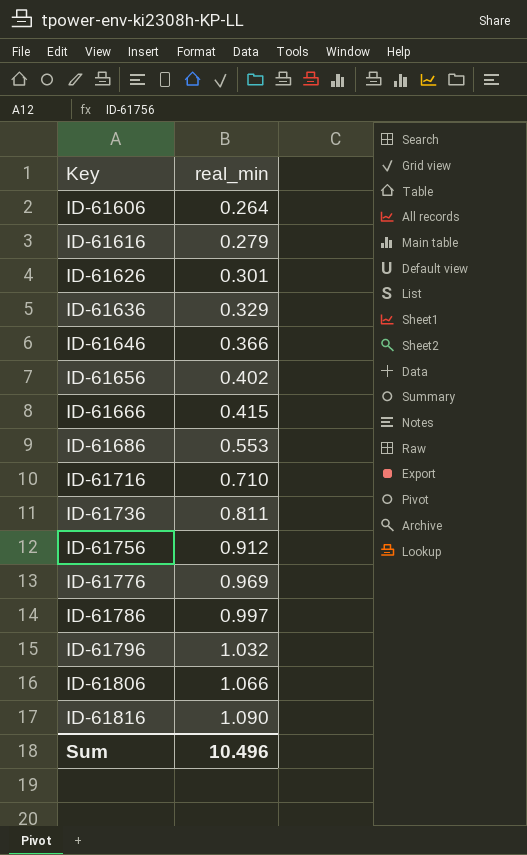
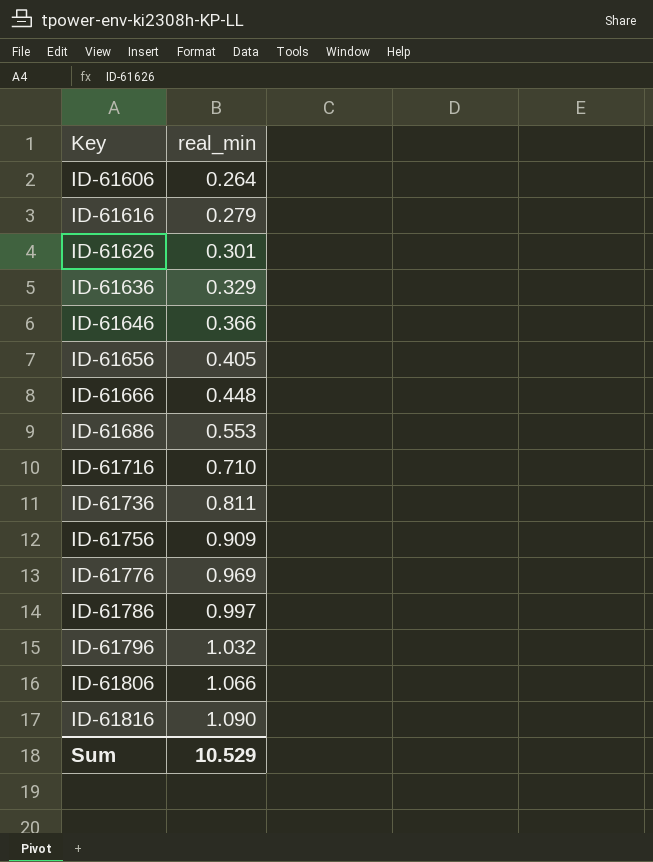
ID-61656 | real_min: 0.402 -> 0.405
ID-61666 | real_min: 0.415 -> 0.448
ID-61756 | real_min: 0.912 -> 0.909
Sum | real_min: 10.496 -> 10.529

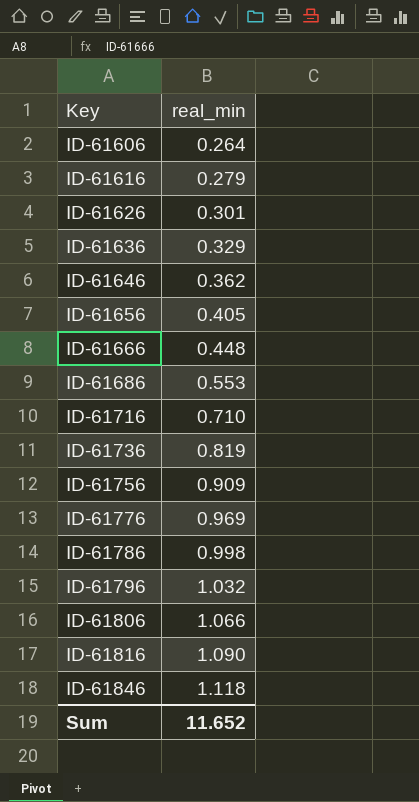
ID-61646 | real_min: 0.366 -> 0.362
ID-61736 | real_min: 0.811 -> 0.819
ID-61786 | real_min: 0.997 -> 0.998
row ID-61846: none -> 1.118
Sum | real_min: 10.529 -> 11.652

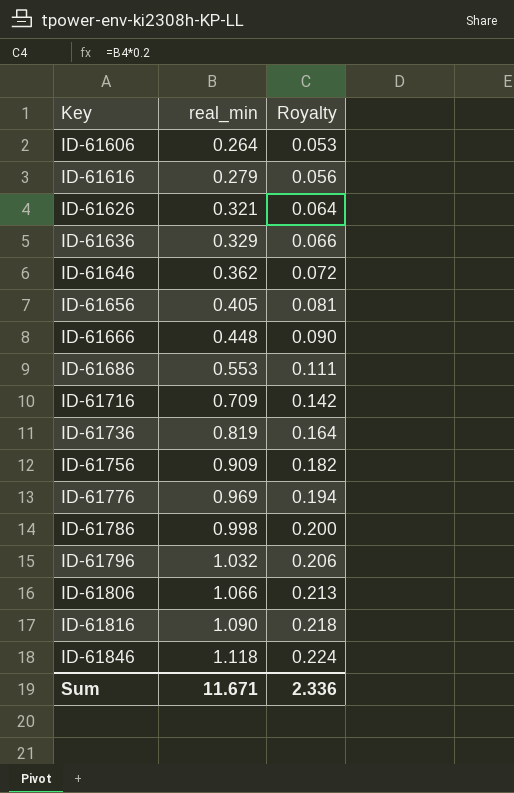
column Royalty | formula: none -> [real_min] * 0.2
ID-61626 | real_min: 0.301 -> 0.321
ID-61716 | real_min: 0.710 -> 0.709
Sum | real_min: 11.652 -> 11.671

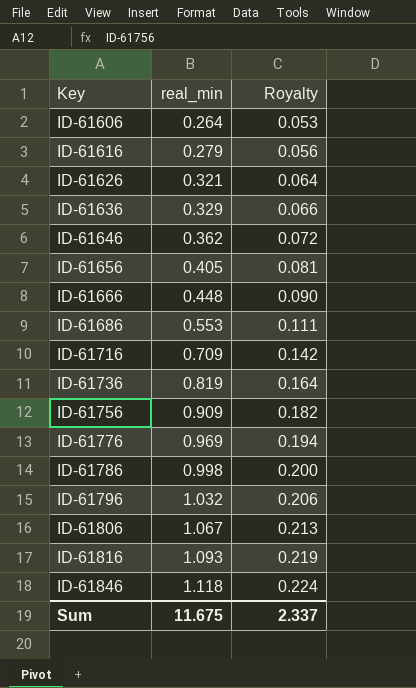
ID-61806 | real_min: 1.066 -> 1.067
ID-61816 | real_min: 1.090 -> 1.093
ID-61816 | Royalty: 0.218 -> 0.219
Sum | real_min: 11.671 -> 11.675
Sum | Royalty: 2.336 -> 2.337

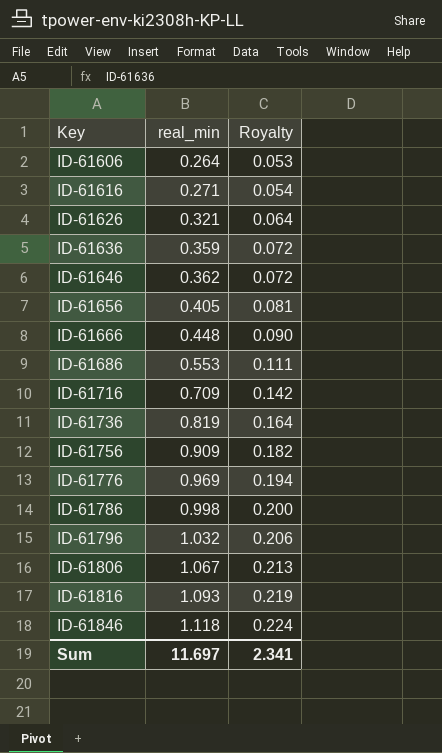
ID-61616 | real_min: 0.279 -> 0.271
ID-61616 | Royalty: 0.056 -> 0.054
ID-61636 | real_min: 0.329 -> 0.359
ID-61636 | Royalty: 0.066 -> 0.072
Sum | real_min: 11.675 -> 11.697
Sum | Royalty: 2.337 -> 2.341

